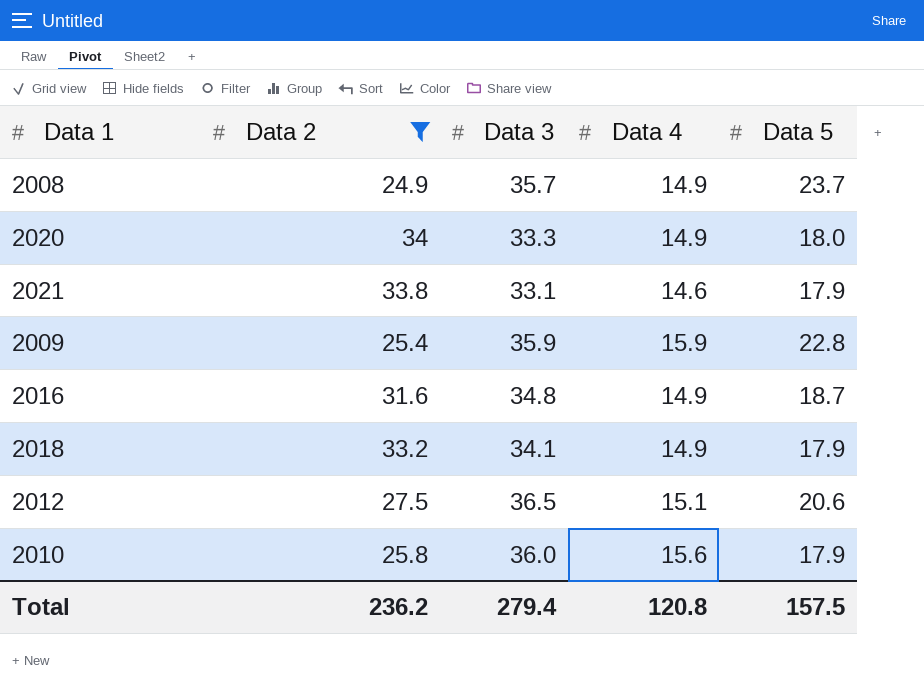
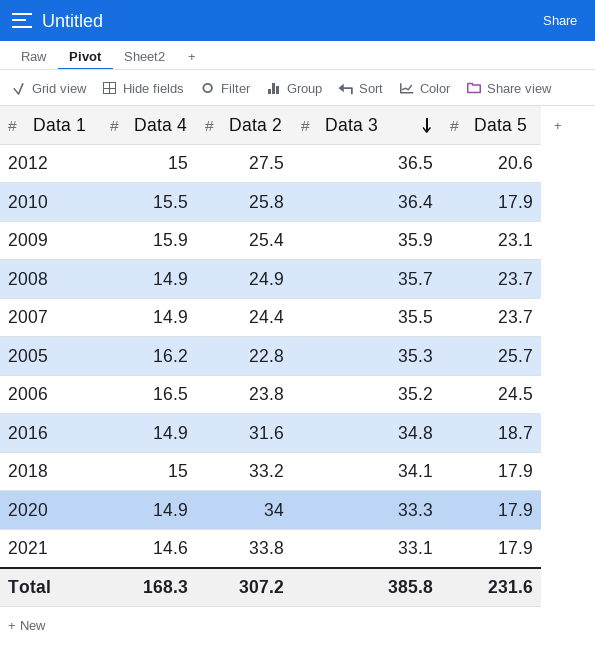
filter: Data 2 >= 24.9 -> none
row order: none -> Data 3 descending
column Data 4 | position: 4 -> 2
2012 | Data 4: 15.1 -> 15
2010 | Data 4: 15.6 -> 15.5
2010 | Data 3: 36.0 -> 36.4
2009 | Data 5: 22.8 -> 23.1
2018 | Data 4: 14.9 -> 15
2020 | Data 5: 18.0 -> 17.9
Total | Data 4: 120.8 -> 168.3
Total | Data 2: 236.2 -> 307.2
Total | Data 3: 279.4 -> 385.8
Total | Data 5: 157.5 -> 231.6

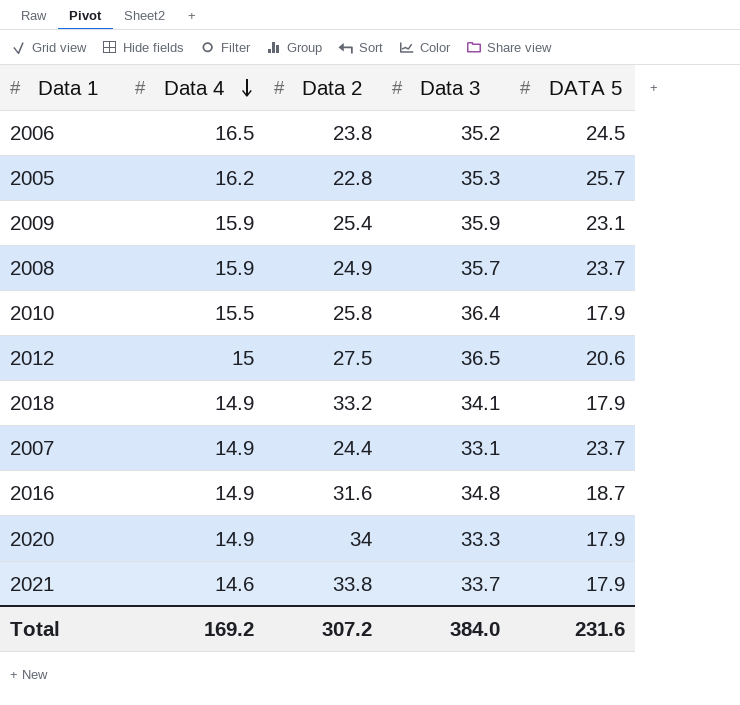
row order: Data 3 descending -> Data 4 descending
column name: Data 5 -> DATA 5
2008 | Data 4: 14.9 -> 15.9
2018 | Data 4: 15 -> 14.9
2007 | Data 3: 35.5 -> 33.1
2021 | Data 3: 33.1 -> 33.7
Total | Data 4: 168.3 -> 169.2
Total | Data 3: 385.8 -> 384.0

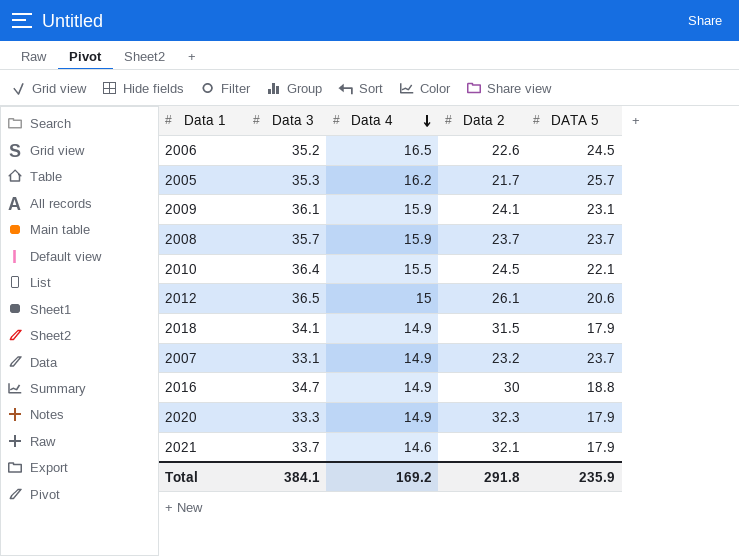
column Data 3 | position: 4 -> 2
2006 | Data 2: 23.8 -> 22.6
2005 | Data 2: 22.8 -> 21.7
2009 | Data 3: 35.9 -> 36.1
2009 | Data 2: 25.4 -> 24.1
2008 | Data 2: 24.9 -> 23.7
2010 | Data 2: 25.8 -> 24.5
2010 | DATA 5: 17.9 -> 22.1
2012 | Data 2: 27.5 -> 26.1
2018 | Data 2: 33.2 -> 31.5
2007 | Data 2: 24.4 -> 23.2
2016 | Data 3: 34.8 -> 34.7
2016 | Data 2: 31.6 -> 30
2016 | DATA 5: 18.7 -> 18.8
2020 | Data 2: 34 -> 32.3
2021 | Data 2: 33.8 -> 32.1
Total | Data 3: 384.0 -> 384.1
Total | Data 2: 307.2 -> 291.8
Total | DATA 5: 231.6 -> 235.9

